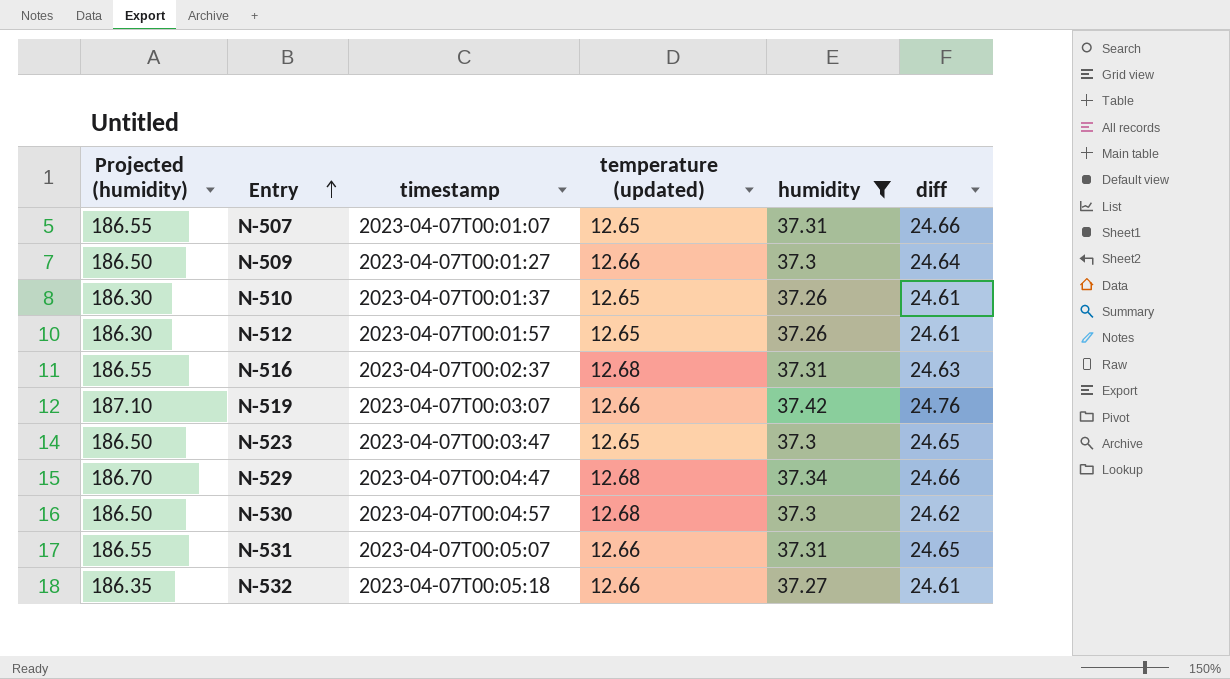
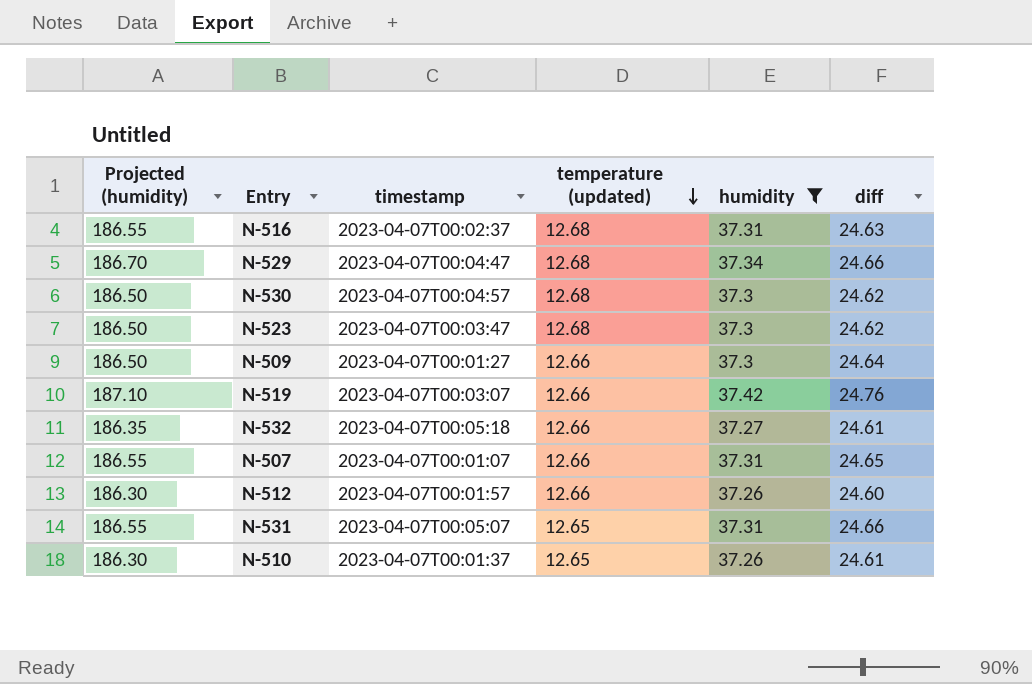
row order: Entry ascending -> temperature (updated) descending
N-523 | temperature (updated): 12.65 -> 12.68
N-523 | diff: 24.65 -> 24.62
N-507 | temperature (updated): 12.65 -> 12.66
N-507 | diff: 24.66 -> 24.65
N-512 | temperature (updated): 12.65 -> 12.66
N-512 | diff: 24.61 -> 24.60
N-531 | temperature (updated): 12.66 -> 12.65
N-531 | diff: 24.65 -> 24.66

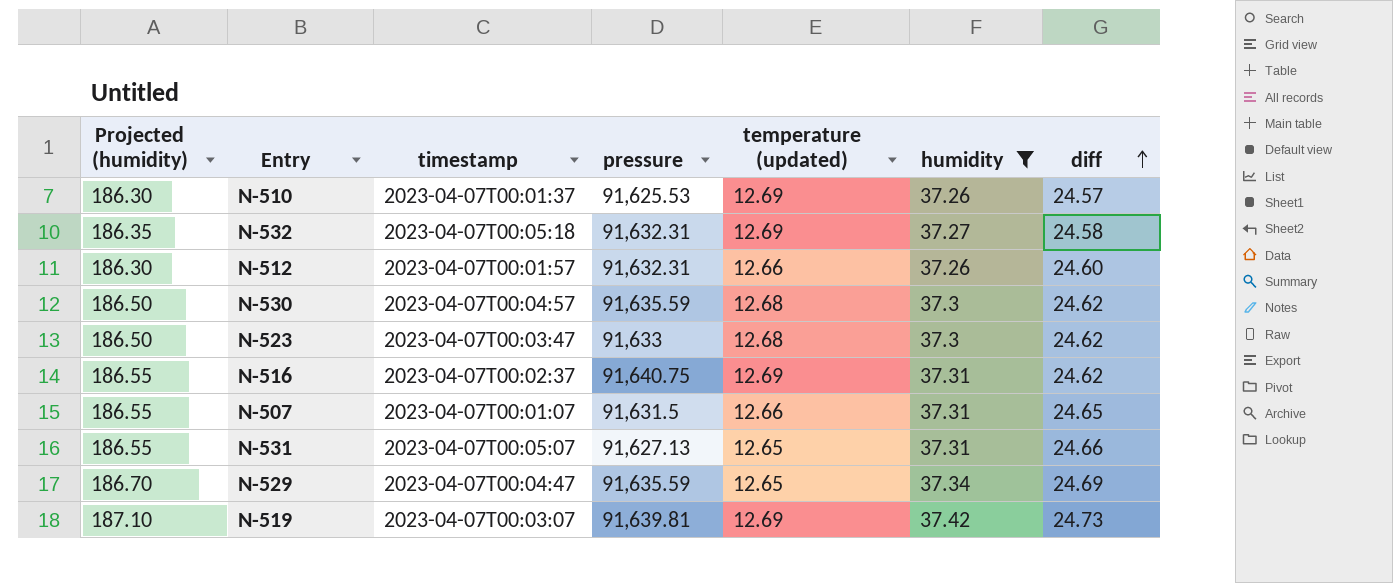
row order: temperature (updated) descending -> diff ascending
column pressure | position: none -> 4
row N-509: 186.50 | 2023-04-07T00:01:27 | 12.66 | 37.3 | 24.64 -> none
N-510 | temperature (updated): 12.65 -> 12.69
N-510 | diff: 24.61 -> 24.57
N-532 | temperature (updated): 12.66 -> 12.69
N-532 | diff: 24.61 -> 24.58
N-516 | temperature (updated): 12.68 -> 12.69
N-516 | diff: 24.63 -> 24.62
N-529 | temperature (updated): 12.68 -> 12.65
N-529 | diff: 24.66 -> 24.69
N-519 | temperature (updated): 12.66 -> 12.69
N-519 | diff: 24.76 -> 24.73

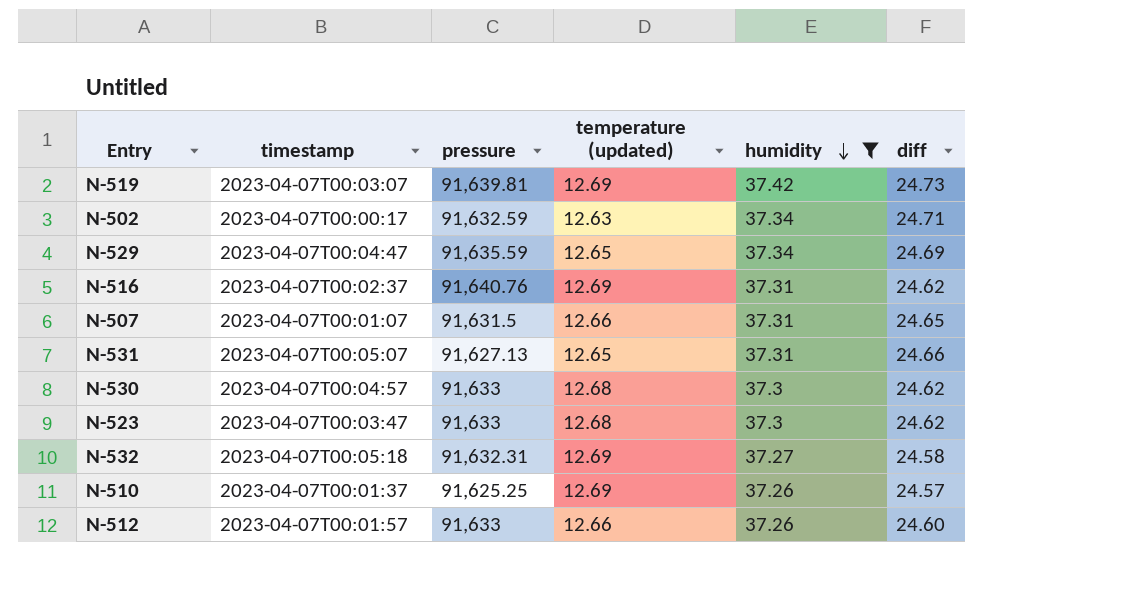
row order: diff ascending -> humidity descending
column Projected (humidity) | formula: [humidity] * 5 -> none
row N-502: none -> 2023-04-07T00:00:17 | 91,632.59 | 12.63 | 37.34 | 24.71
N-516 | pressure: 91,640.75 -> 91,640.76
N-530 | pressure: 91,635.59 -> 91,633
N-510 | pressure: 91,625.53 -> 91,625.25
N-512 | pressure: 91,632.31 -> 91,633

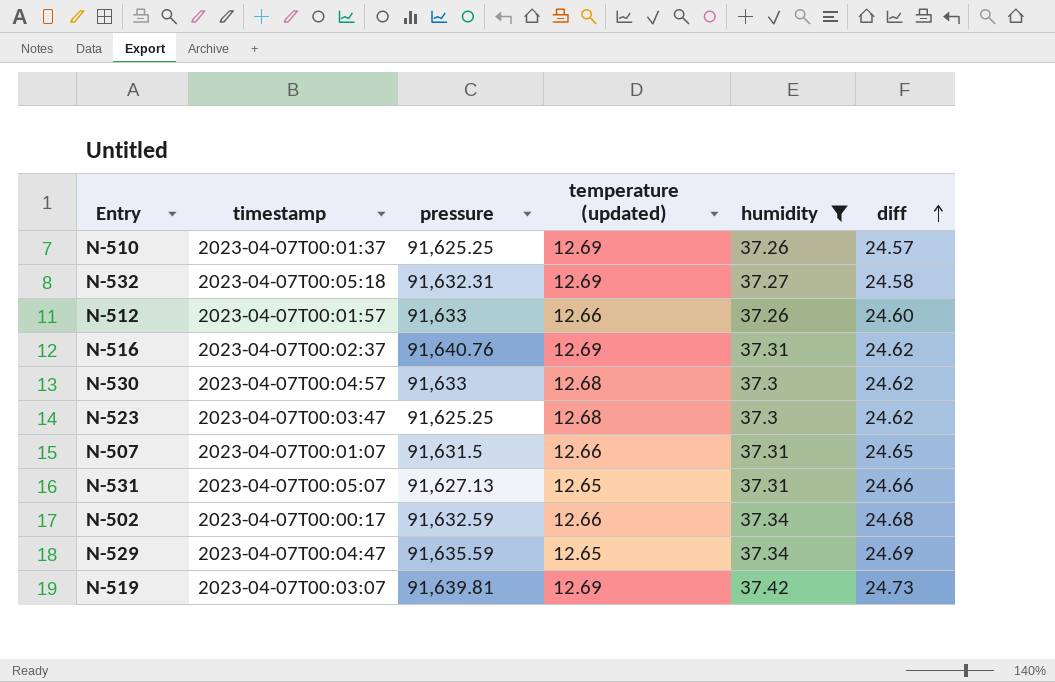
row order: humidity descending -> diff ascending
N-523 | pressure: 91,633 -> 91,625.25
N-502 | temperature (updated): 12.63 -> 12.66
N-502 | diff: 24.71 -> 24.68

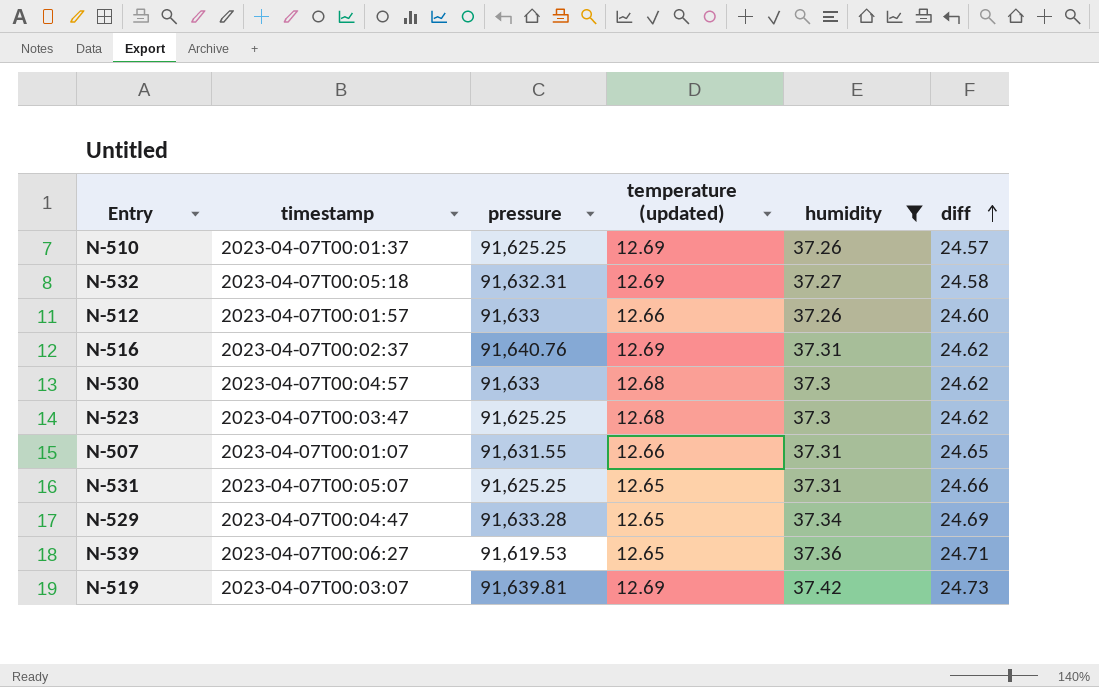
row N-502: 2023-04-07T00:00:17 | 91,632.59 | 12.66 | 37.34 | 24.68 -> none
N-507 | pressure: 91,631.5 -> 91,631.55
N-531 | pressure: 91,627.13 -> 91,625.25
N-529 | pressure: 91,635.59 -> 91,633.28
row N-539: none -> 2023-04-07T00:06:27 | 91,619.53 | 12.65 | 37.36 | 24.71

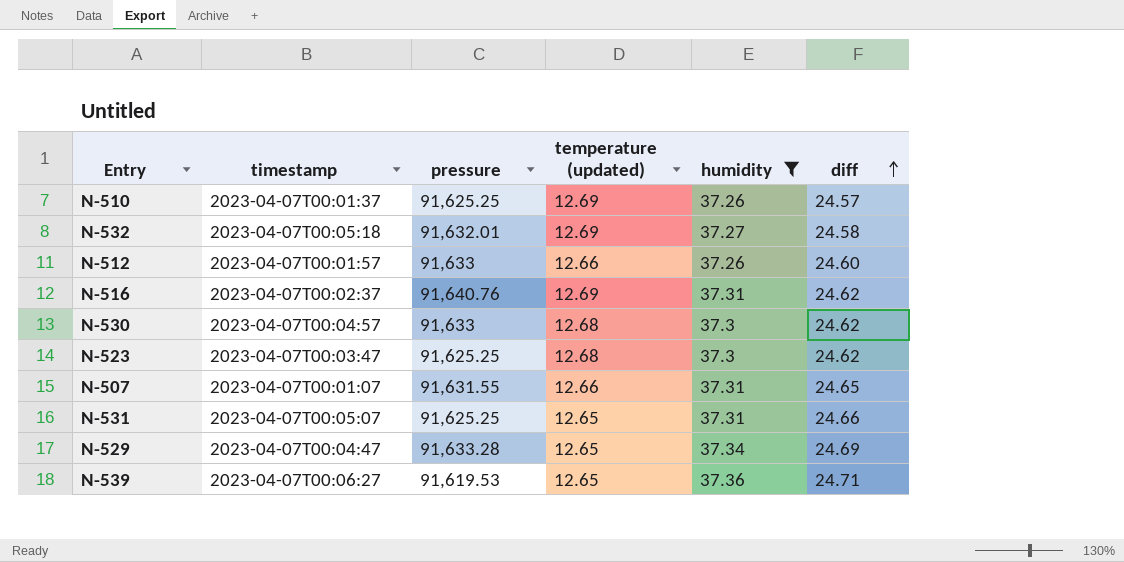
row N-519: 2023-04-07T00:03:07 | 91,639.81 | 12.69 | 37.42 | 24.73 -> none
N-532 | pressure: 91,632.31 -> 91,632.01

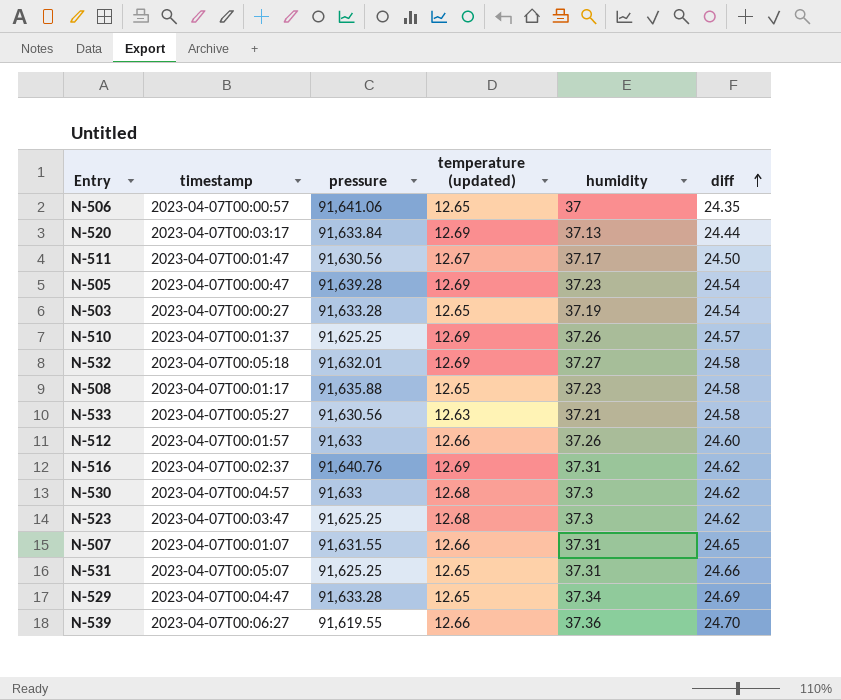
filter: humidity >= 37.26 -> none
N-539 | pressure: 91,619.53 -> 91,619.55
N-539 | temperature (updated): 12.65 -> 12.66
N-539 | diff: 24.71 -> 24.70

